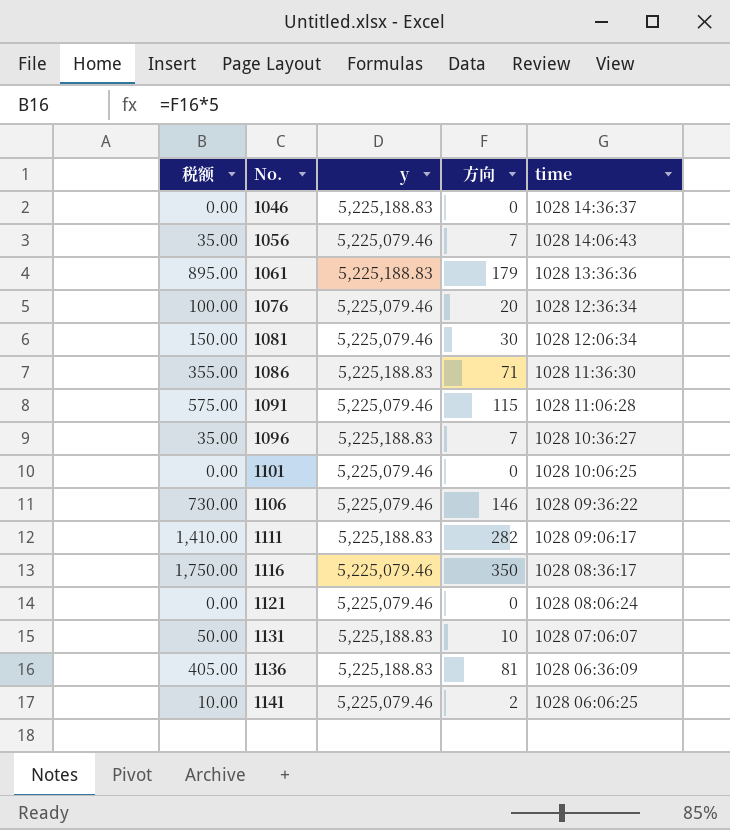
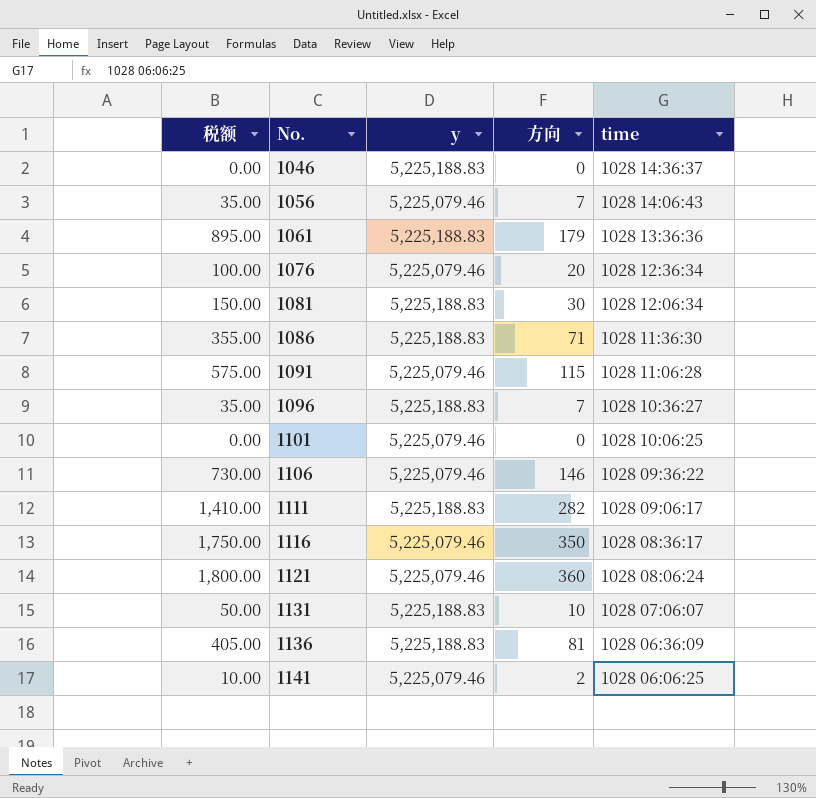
1081 | y: 5,225,079.46 -> 5,225,188.83
1121 | 税额: 0.00 -> 1,800.00
1121 | 方向: 0 -> 360

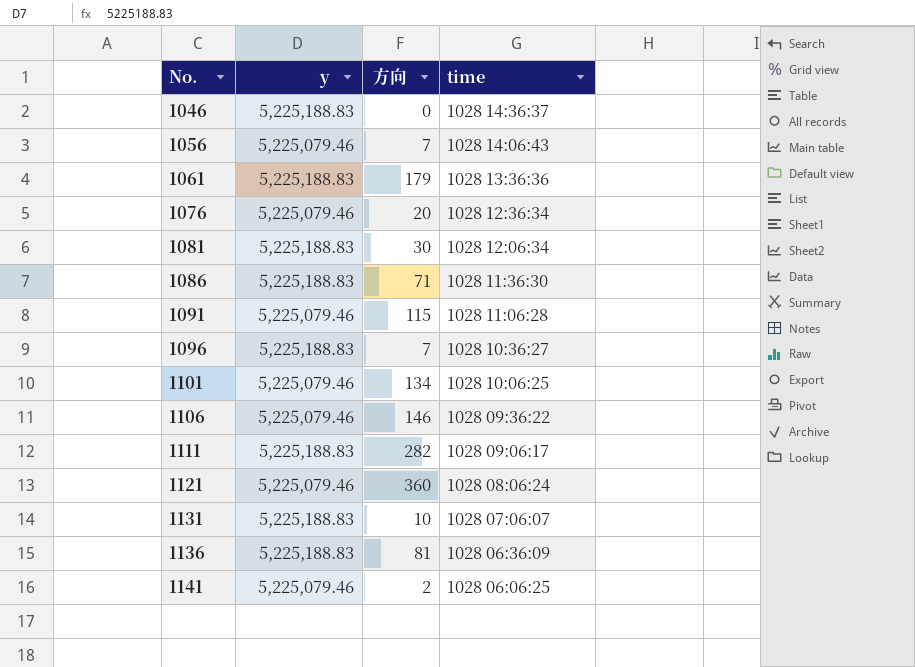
column 税额 | formula: [方向] * 5 -> none
row 1116: 1,750.00 | 5,225,079.46 | 350 | 1028 08:36:17 -> none
1101 | 方向: 0 -> 134

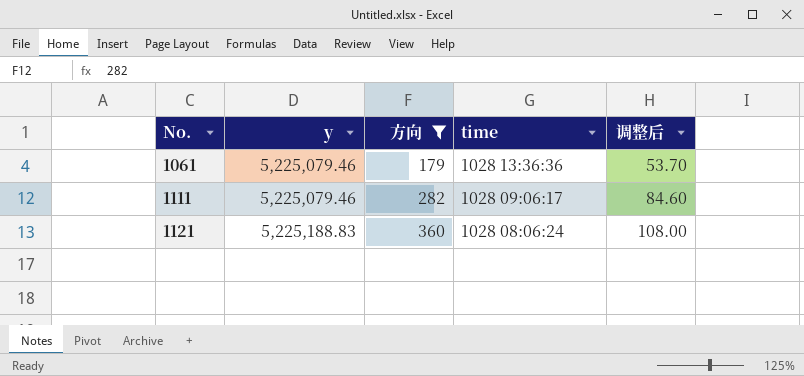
filter: none -> 方向 >= 179
column 调整后 | formula: none -> [方向] * 0.3
1061 | y: 5,225,188.83 -> 5,225,079.46
1111 | y: 5,225,188.83 -> 5,225,079.46
1121 | y: 5,225,079.46 -> 5,225,188.83

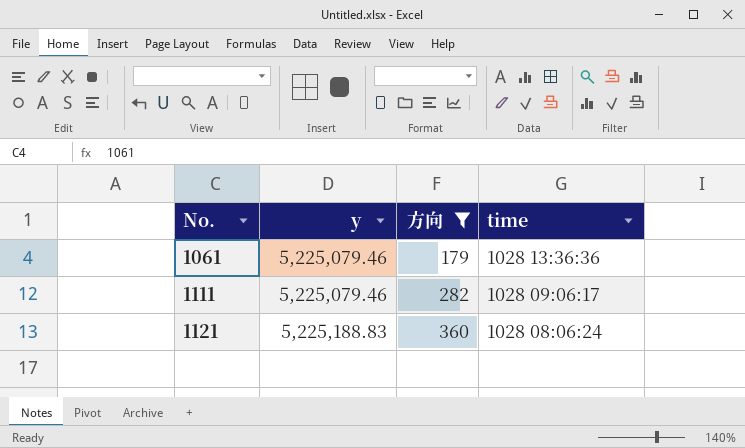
column 调整后 | formula: [方向] * 0.3 -> none

